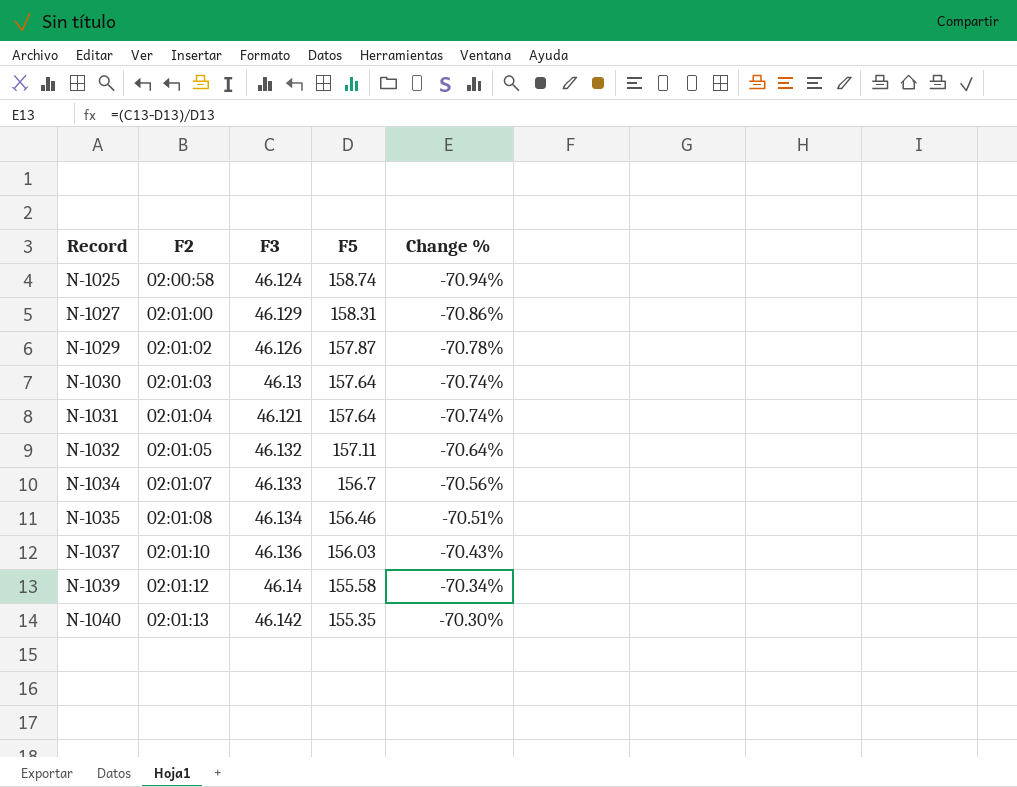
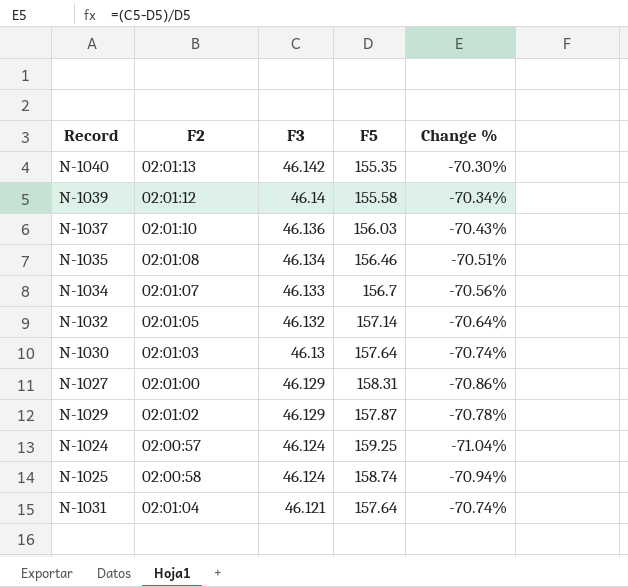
row order: Record ascending -> F3 descending
N-1032 | F5: 157.11 -> 157.14
N-1029 | F3: 46.126 -> 46.129
row N-1024: none -> 02:00:57 | 46.124 | 159.25 | -71.04%

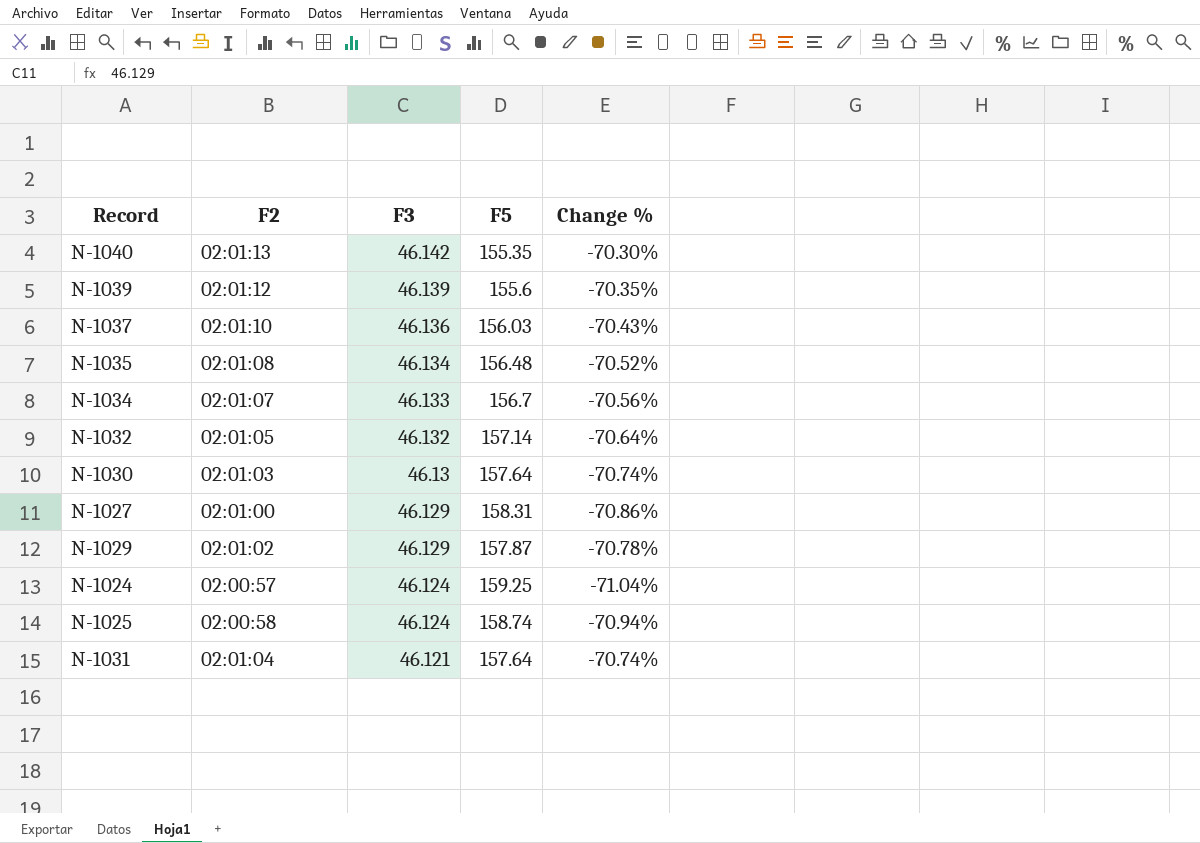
N-1039 | F3: 46.14 -> 46.139
N-1039 | F5: 155.58 -> 155.6
N-1039 | Change %: -70.34% -> -70.35%
N-1035 | F5: 156.46 -> 156.48
N-1035 | Change %: -70.51% -> -70.52%

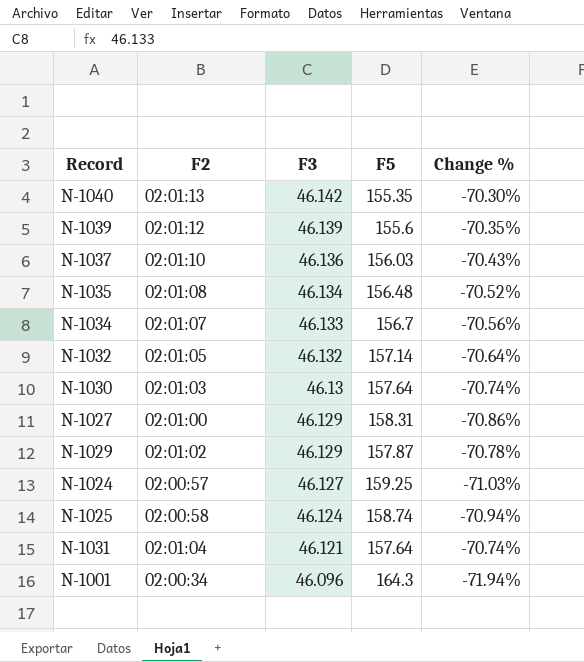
N-1024 | F3: 46.124 -> 46.127
N-1024 | Change %: -71.04% -> -71.03%
row N-1001: none -> 02:00:34 | 46.096 | 164.3 | -71.94%

